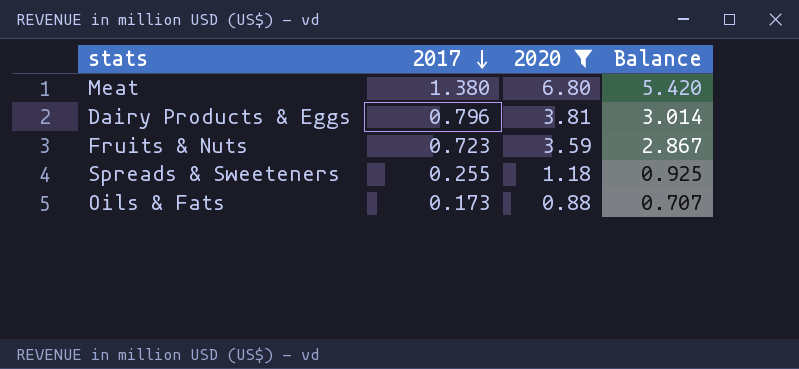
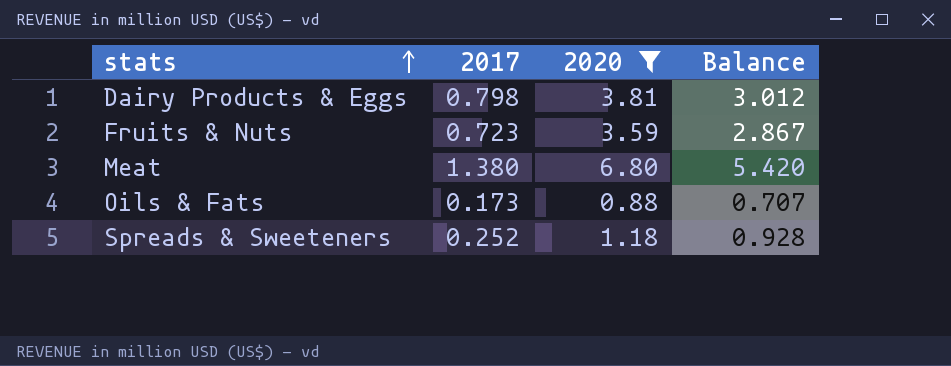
row order: 2017 descending -> stats ascending
Dairy Products & Eggs | 2017: 0.796 -> 0.798
Dairy Products & Eggs | Balance: 3.014 -> 3.012
Spreads & Sweeteners | 2017: 0.255 -> 0.252
Spreads & Sweeteners | Balance: 0.925 -> 0.928

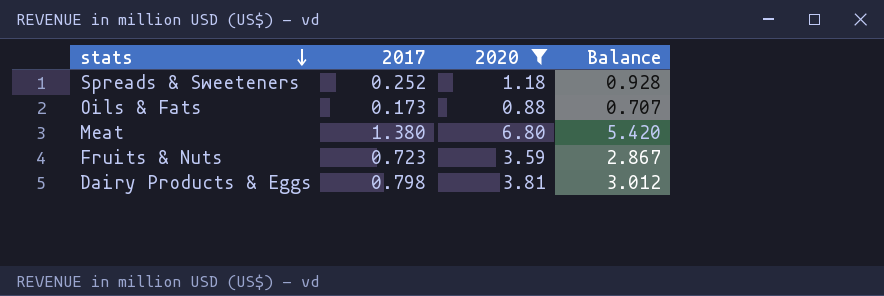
row order: stats ascending -> stats descending

